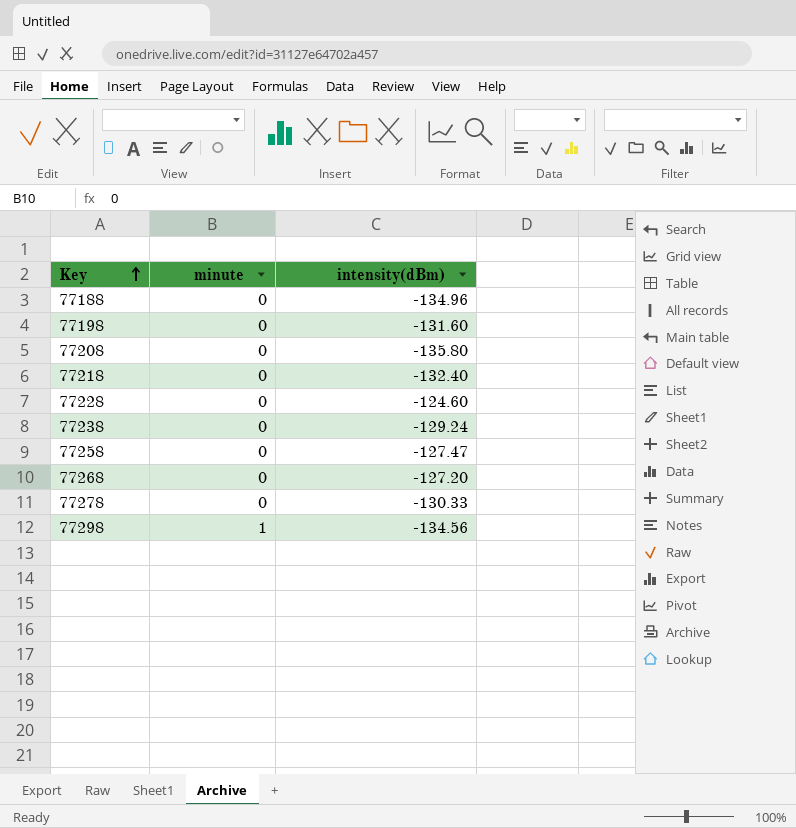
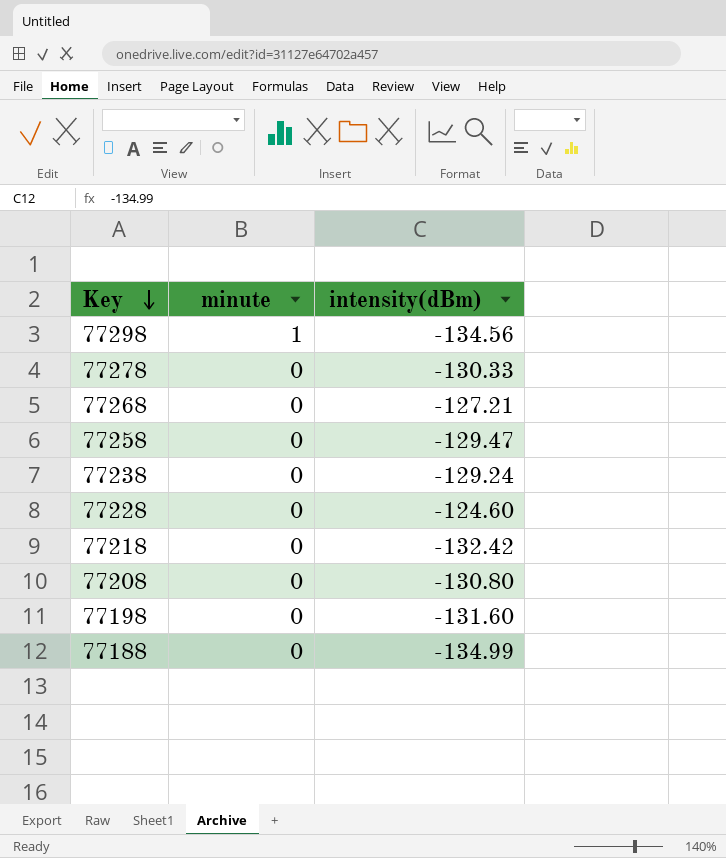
row order: Key ascending -> Key descending
77268 | intensity(dBm): -127.20 -> -127.21
77258 | intensity(dBm): -127.47 -> -129.47
77218 | intensity(dBm): -132.40 -> -132.42
77208 | intensity(dBm): -135.80 -> -130.80
77188 | intensity(dBm): -134.96 -> -134.99

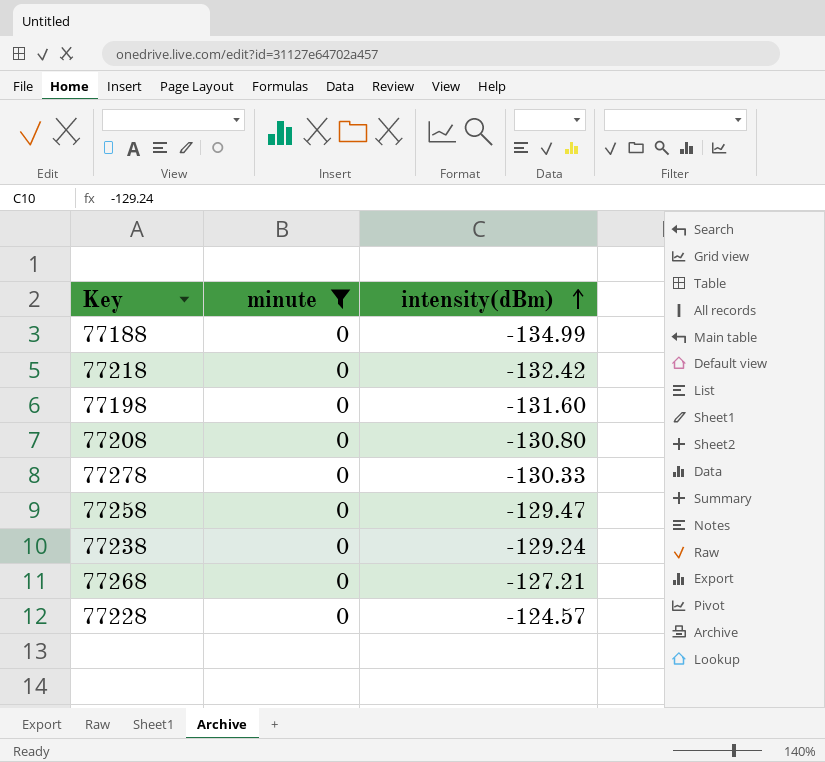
filter: none -> minute = 0
row order: Key descending -> intensity(dBm) ascending
77228 | intensity(dBm): -124.60 -> -124.57

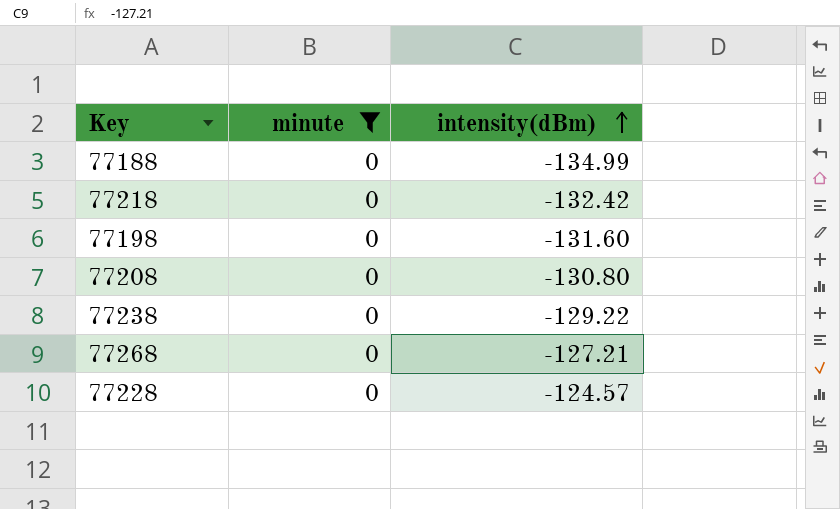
row 77278: 0 | -130.33 -> none
row 77258: 0 | -129.47 -> none
77238 | intensity(dBm): -129.24 -> -129.22

